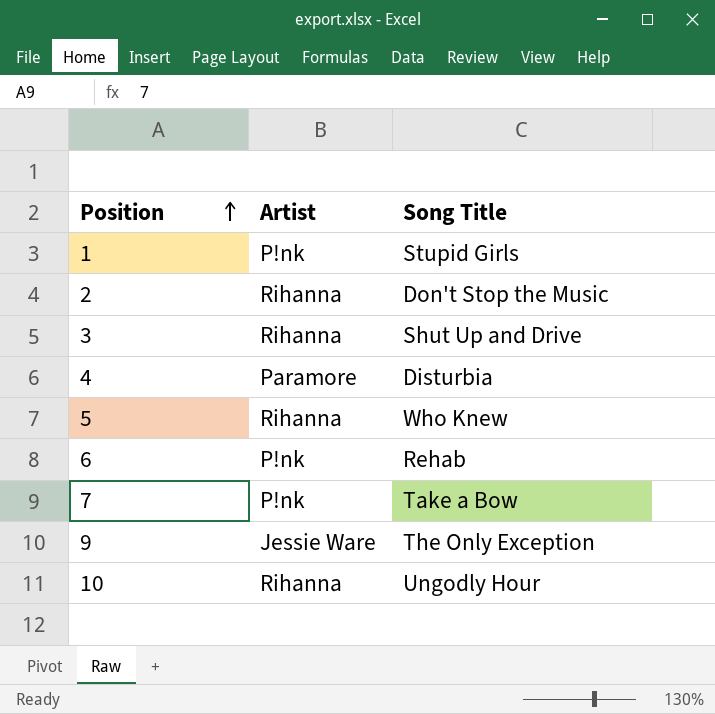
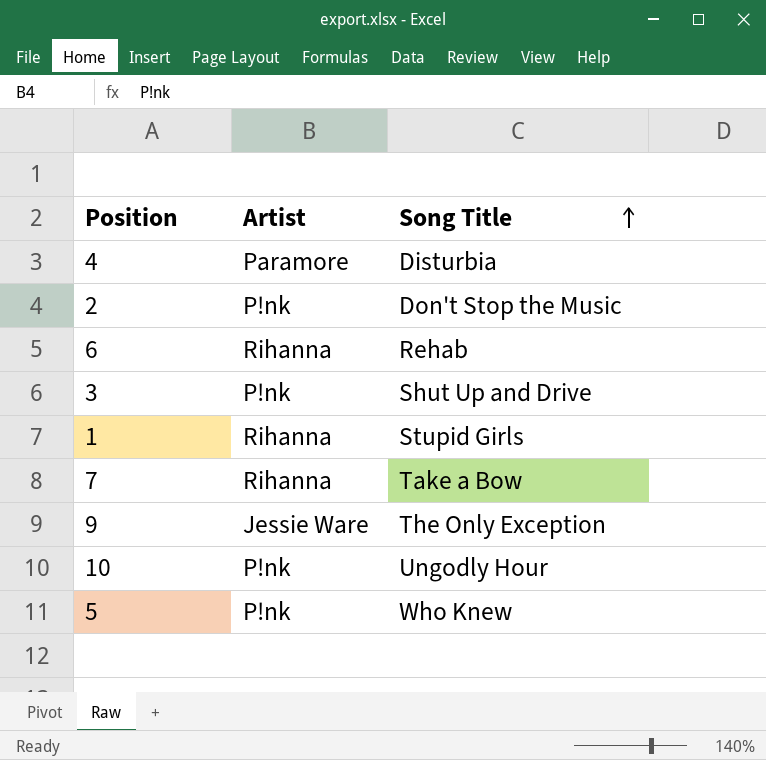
row order: Position ascending -> Song Title ascending
2 | Artist: Rihanna -> P!nk
6 | Artist: P!nk -> Rihanna
3 | Artist: Rihanna -> P!nk
1 | Artist: P!nk -> Rihanna
7 | Artist: P!nk -> Rihanna
10 | Artist: Rihanna -> P!nk
5 | Artist: Rihanna -> P!nk

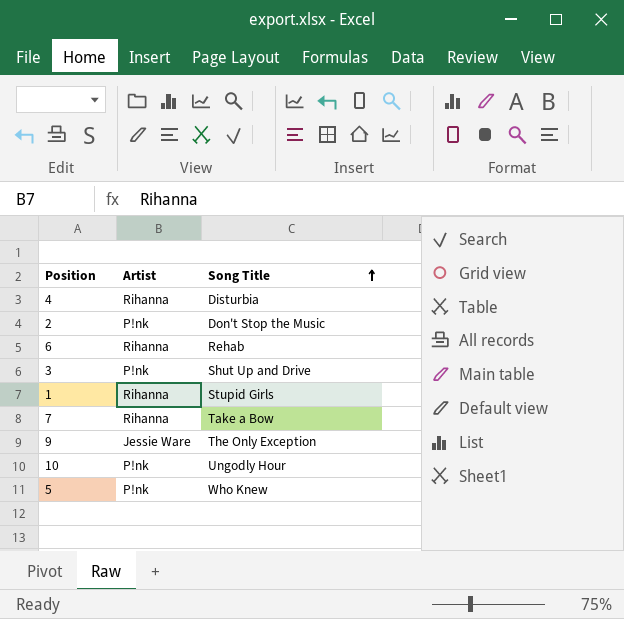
4 | Artist: Paramore -> Rihanna

